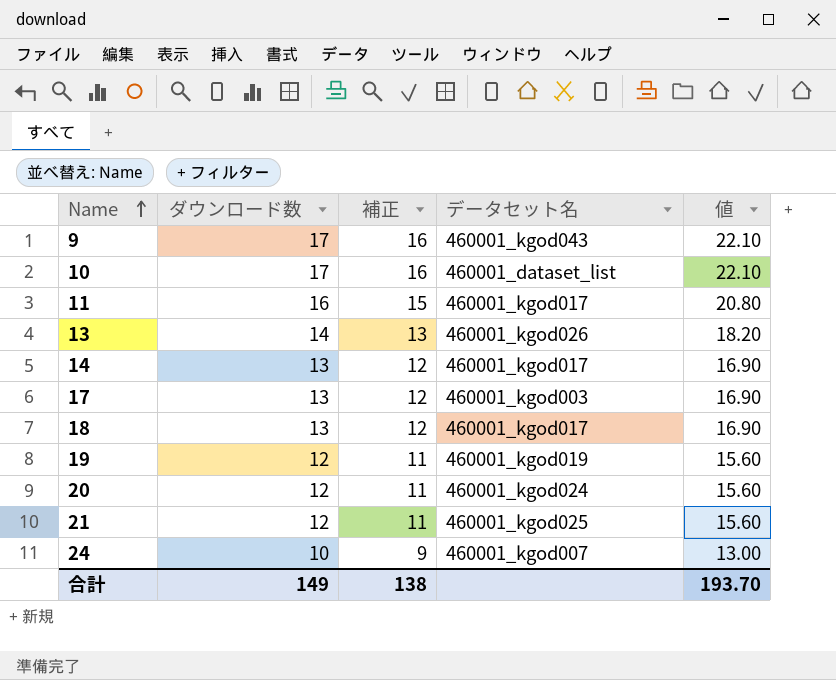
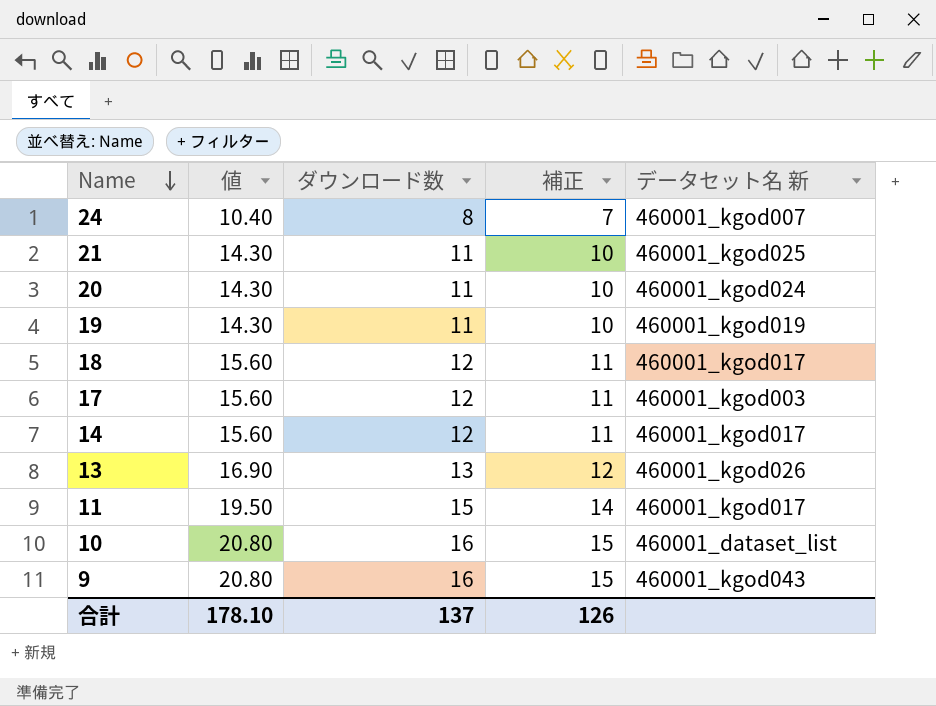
row order: Name ascending -> Name descending
column 値 | position: 5 -> 2
column name: データセット名 -> データセット名 新
24 | 値: 13.00 -> 10.40
24 | ダウンロード数: 10 -> 8
24 | 補正: 9 -> 7
21 | 値: 15.60 -> 14.30
21 | ダウンロード数: 12 -> 11
21 | 補正: 11 -> 10
20 | 値: 15.60 -> 14.30
20 | ダウンロード数: 12 -> 11
20 | 補正: 11 -> 10
19 | 値: 15.60 -> 14.30
19 | ダウンロード数: 12 -> 11
19 | 補正: 11 -> 10
18 | 値: 16.90 -> 15.60
18 | ダウンロード数: 13 -> 12
18 | 補正: 12 -> 11
17 | 値: 16.90 -> 15.60
17 | ダウンロード数: 13 -> 12
17 | 補正: 12 -> 11
14 | 値: 16.90 -> 15.60
14 | ダウンロード数: 13 -> 12
14 | 補正: 12 -> 11
13 | 値: 18.20 -> 16.90
13 | ダウンロード数: 14 -> 13
13 | 補正: 13 -> 12
11 | 値: 20.80 -> 19.50
11 | ダウンロード数: 16 -> 15
11 | 補正: 15 -> 14
10 | 値: 22.10 -> 20.80
10 | ダウンロード数: 17 -> 16
10 | 補正: 16 -> 15
9 | 値: 22.10 -> 20.80
9 | ダウンロード数: 17 -> 16
9 | 補正: 16 -> 15
合計 | 値: 193.70 -> 178.10
合計 | ダウンロード数: 149 -> 137
合計 | 補正: 138 -> 126

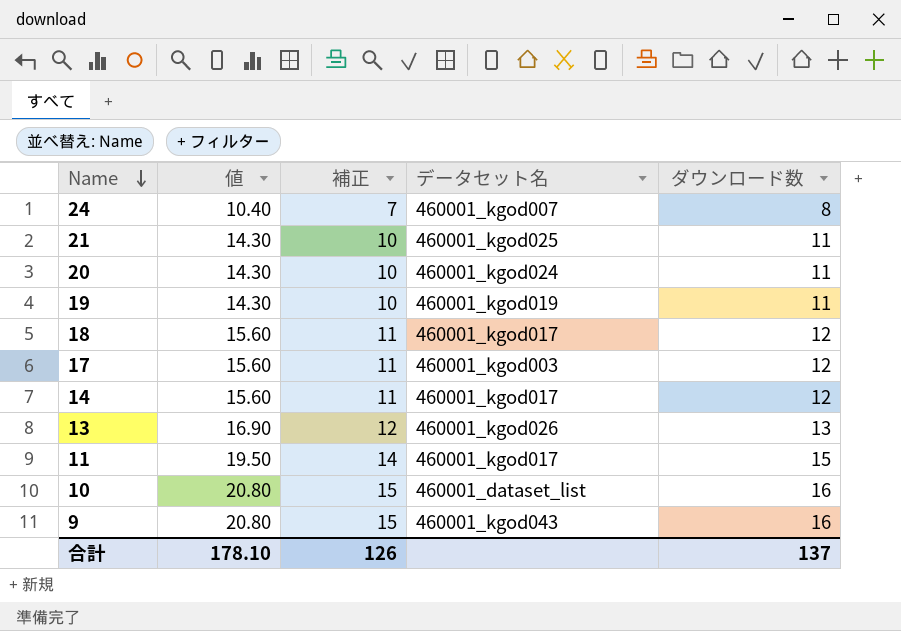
column name: データセット名 新 -> データセット名
column ダウンロード数 | position: 3 -> 5

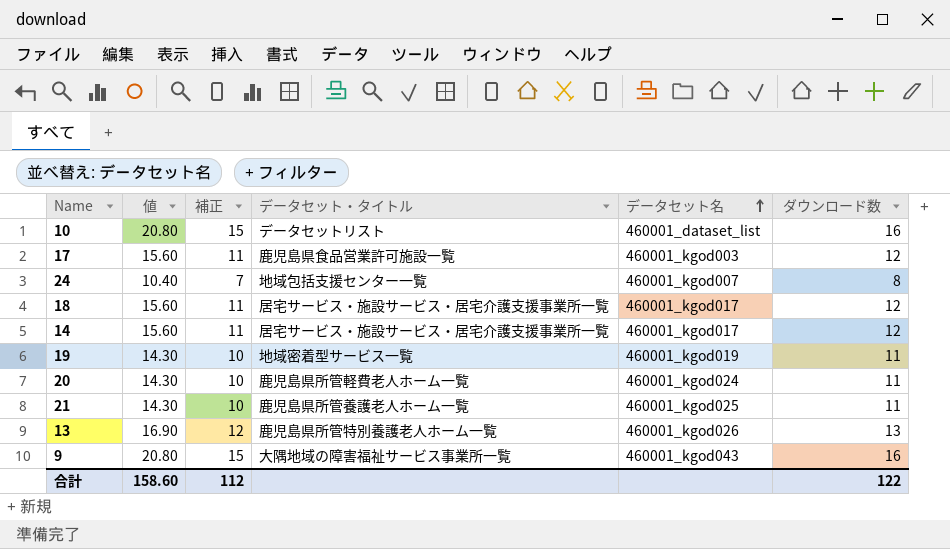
row order: Name descending -> データセット名 ascending
column データセット・タイトル | position: none -> 4
row 11: 19.50 | 14 | 460001_kgod017 | 15 -> none
合計 | 値: 178.10 -> 158.60
合計 | 補正: 126 -> 112
合計 | ダウンロード数: 137 -> 122

